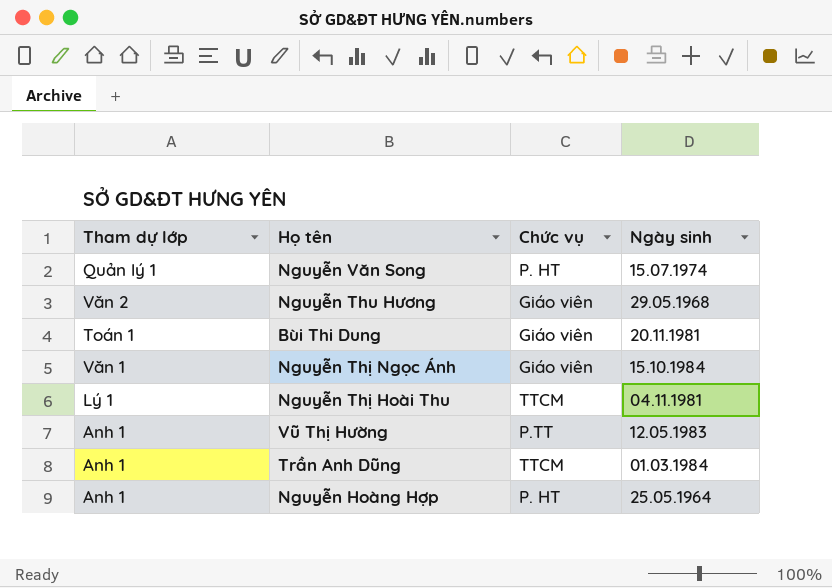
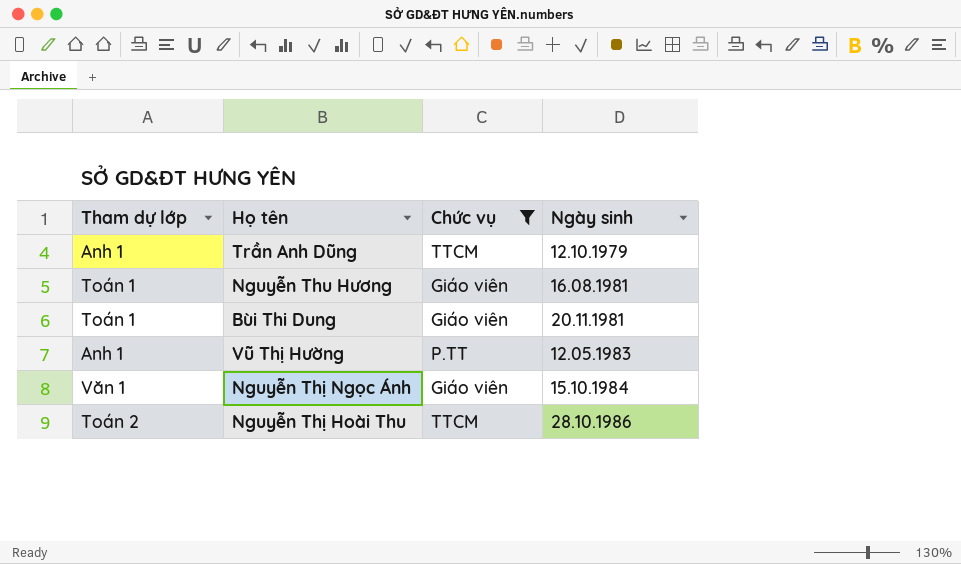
filter: none -> Chức vụ != P. HT
row order: none -> Ngày sinh ascending
Trần Anh Dũng | Ngày sinh: 01.03.1984 -> 12.10.1979
Nguyễn Thu Hương | Tham dự lớp: Văn 2 -> Toán 1
Nguyễn Thu Hương | Ngày sinh: 29.05.1968 -> 16.08.1981
Nguyễn Thị Hoài Thu | Tham dự lớp: Lý 1 -> Toán 2
Nguyễn Thị Hoài Thu | Ngày sinh: 04.11.1981 -> 28.10.1986

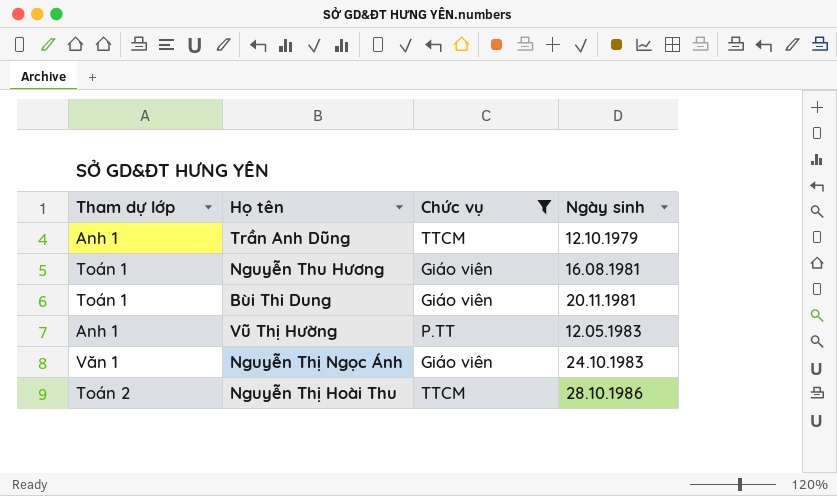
Nguyễn Thị Ngọc Ánh | Ngày sinh: 15.10.1984 -> 24.10.1983

